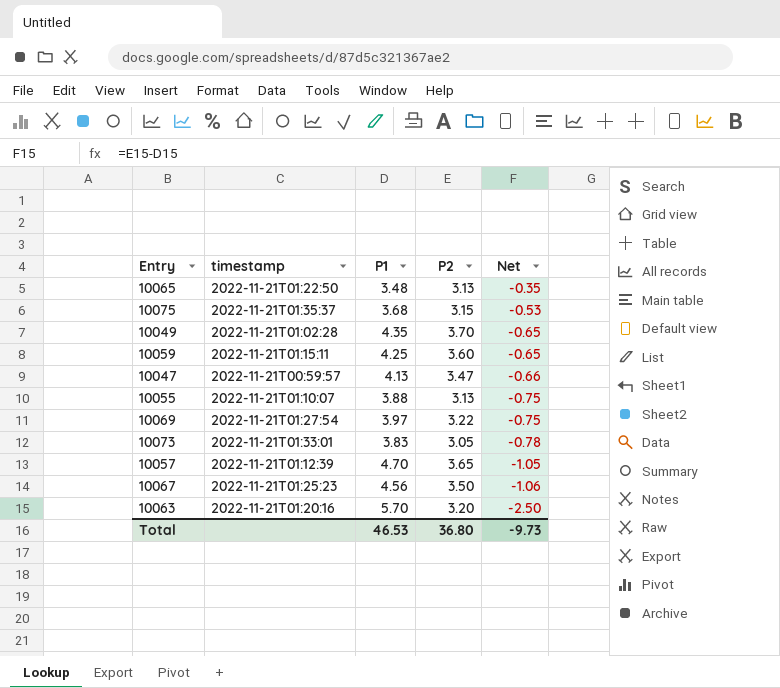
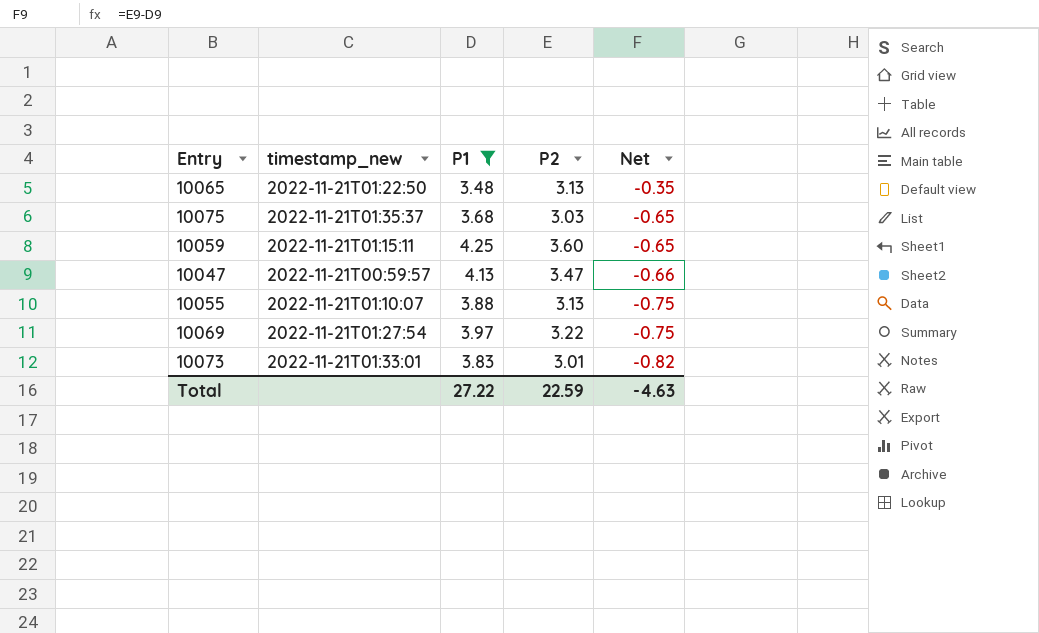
filter: none -> P1 <= 4.25
column name: timestamp -> timestamp_new
10075 | P2: 3.15 -> 3.03
10075 | Net: -0.53 -> -0.65
10073 | P2: 3.05 -> 3.01
10073 | Net: -0.78 -> -0.82
Total | P1: 46.53 -> 27.22
Total | P2: 36.80 -> 22.59
Total | Net: -9.73 -> -4.63

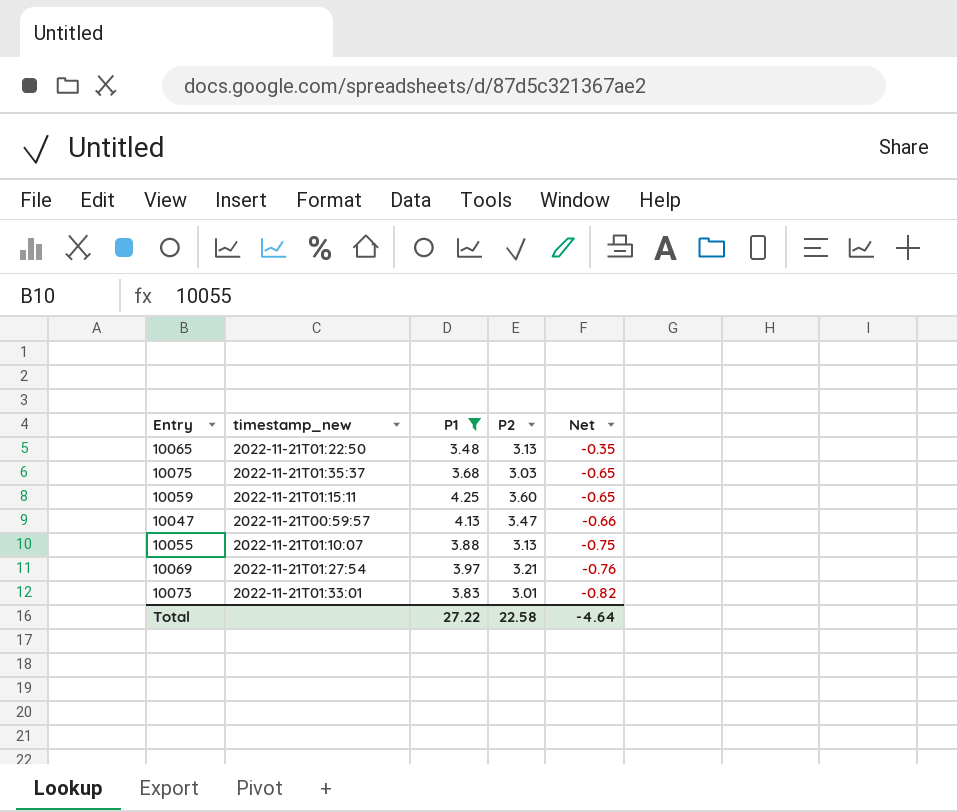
10069 | P2: 3.22 -> 3.21
10069 | Net: -0.75 -> -0.76
Total | P2: 22.59 -> 22.58
Total | Net: -4.63 -> -4.64

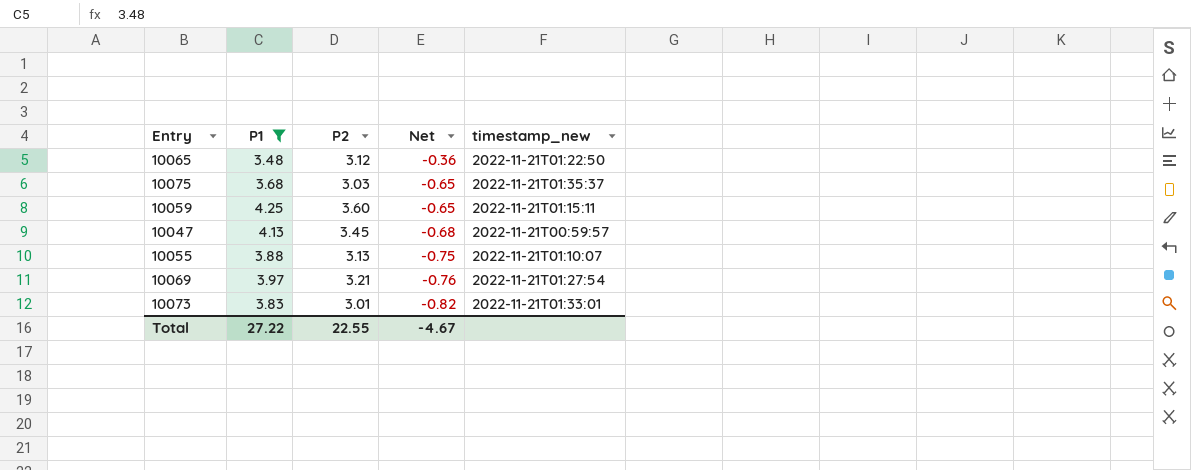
column timestamp_new | position: 2 -> 5
10065 | P2: 3.13 -> 3.12
10065 | Net: -0.35 -> -0.36
10047 | P2: 3.47 -> 3.45
10047 | Net: -0.66 -> -0.68
Total | P2: 22.58 -> 22.55
Total | Net: -4.64 -> -4.67

